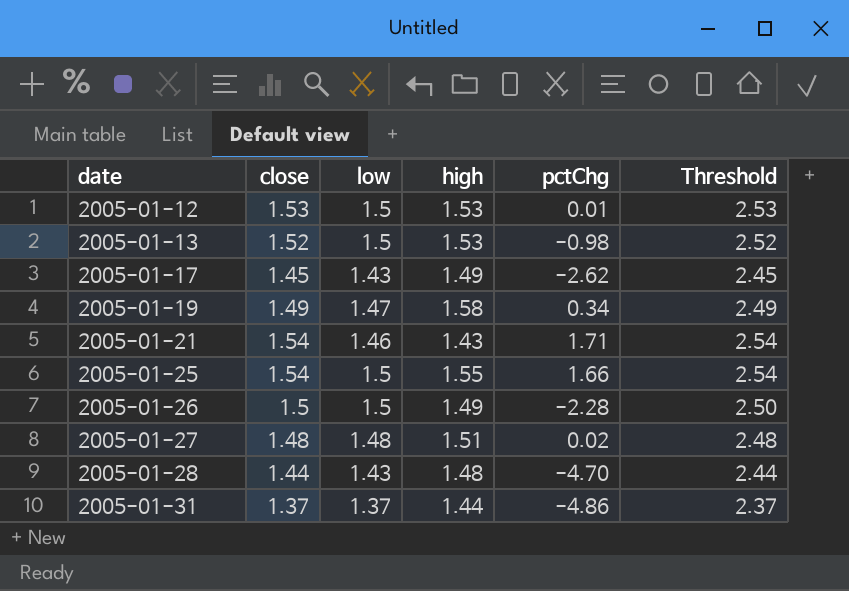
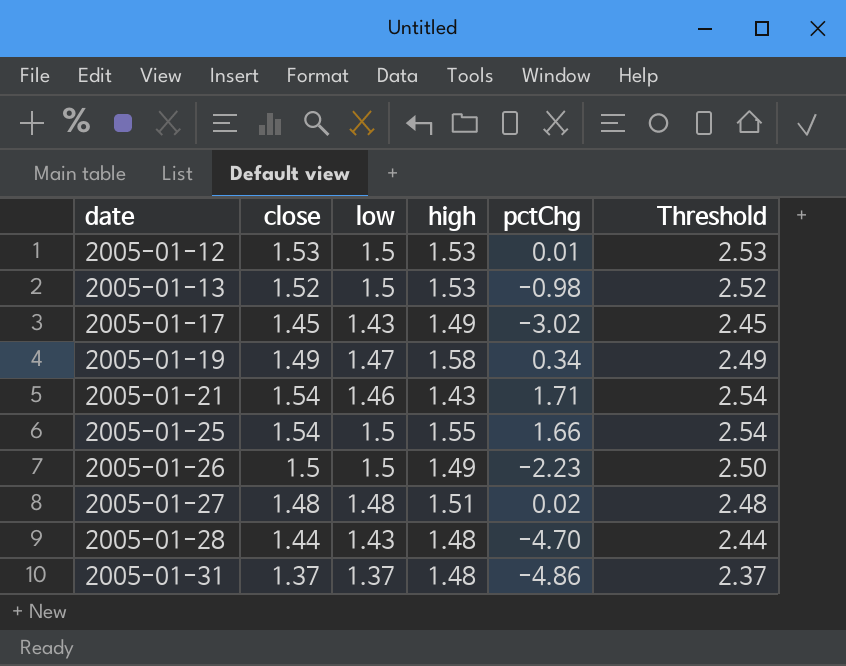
2005-01-17 | pctChg: -2.62 -> -3.02
2005-01-26 | pctChg: -2.28 -> -2.23
2005-01-31 | high: 1.44 -> 1.48

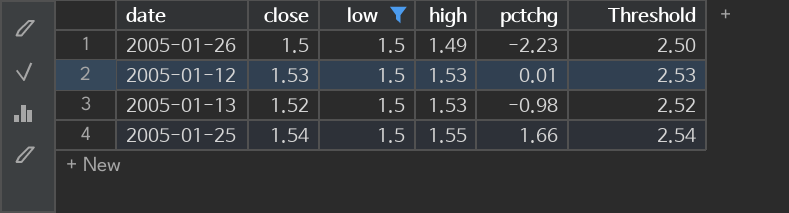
filter: none -> low = 1.5
row order: date ascending -> high ascending
column name: pctChg -> pctchg

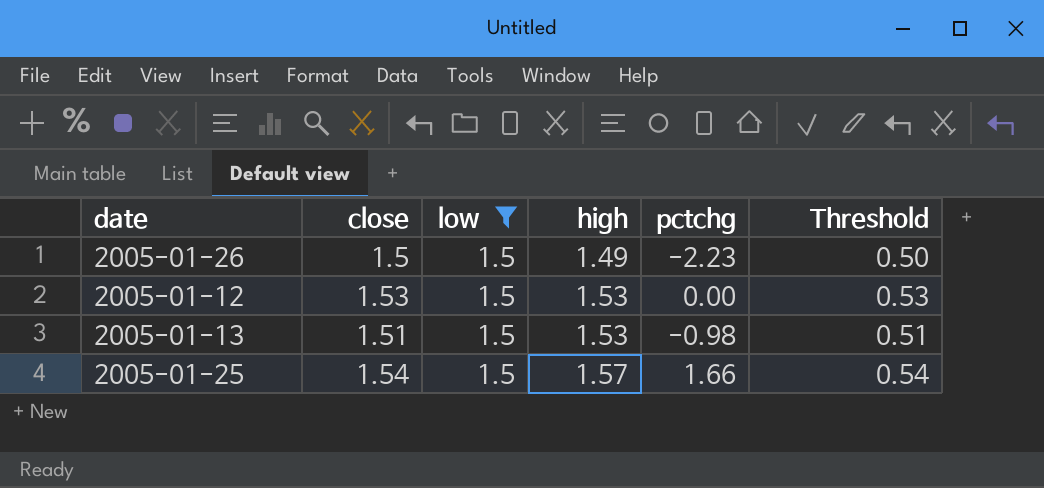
column Threshold | formula: [close] + 1 -> [close] - 1
2005-01-12 | pctchg: 0.01 -> 0.00
2005-01-13 | close: 1.52 -> 1.51
2005-01-25 | high: 1.55 -> 1.57

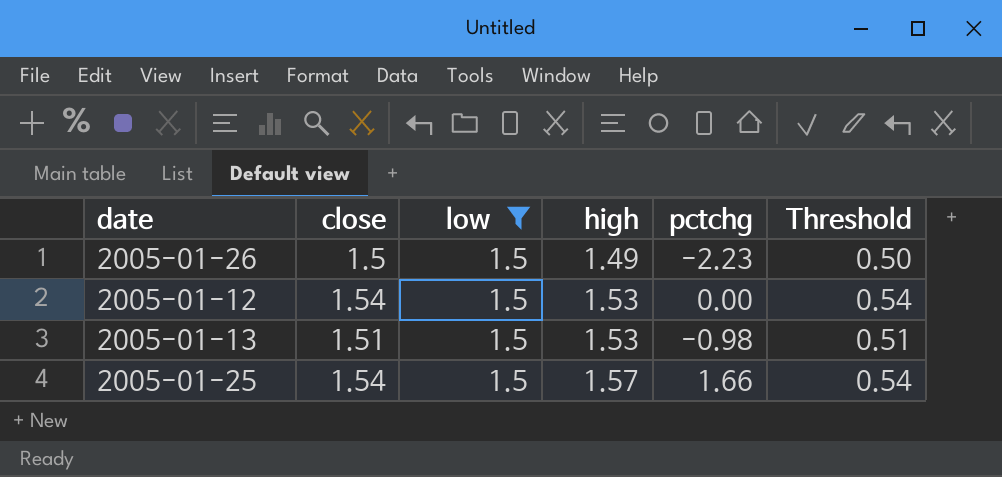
2005-01-12 | close: 1.53 -> 1.54
2005-01-12 | Threshold: 0.53 -> 0.54

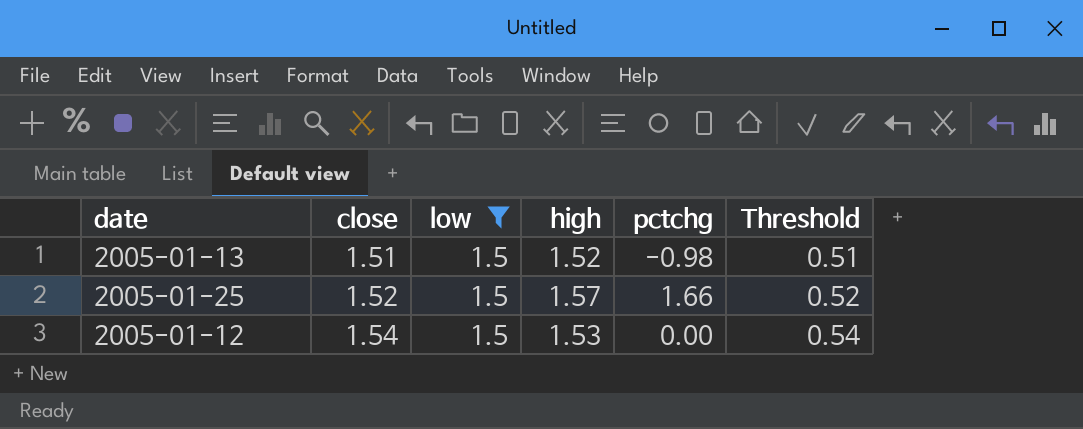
row order: high ascending -> close ascending
row 2005-01-26: 1.5 | 1.5 | 1.49 | -2.23 | 0.50 -> none
2005-01-13 | high: 1.53 -> 1.52
2005-01-25 | close: 1.54 -> 1.52
2005-01-25 | Threshold: 0.54 -> 0.52

